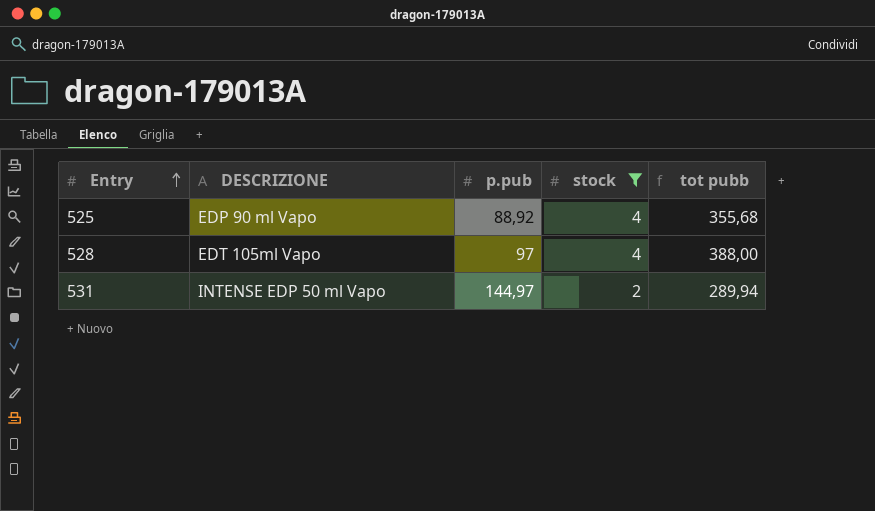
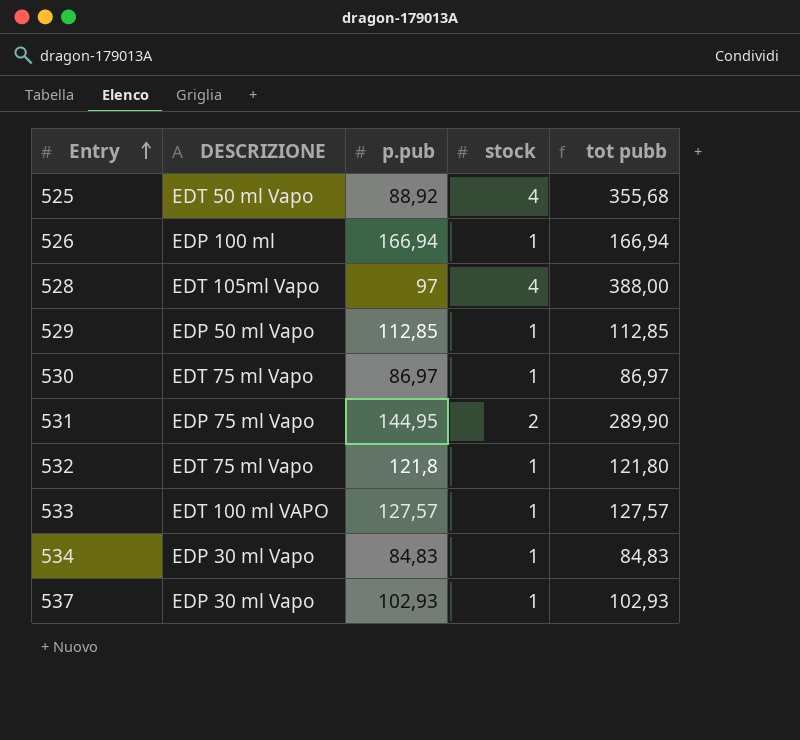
filter: stock != 1 -> none
525 | DESCRIZIONE: EDP 90 ml Vapo -> EDT 50 ml Vapo
531 | DESCRIZIONE: INTENSE EDP 50 ml Vapo -> EDP 75 ml Vapo
531 | p.pub: 144,97 -> 144,95
531 | tot pubb: 289,94 -> 289,90

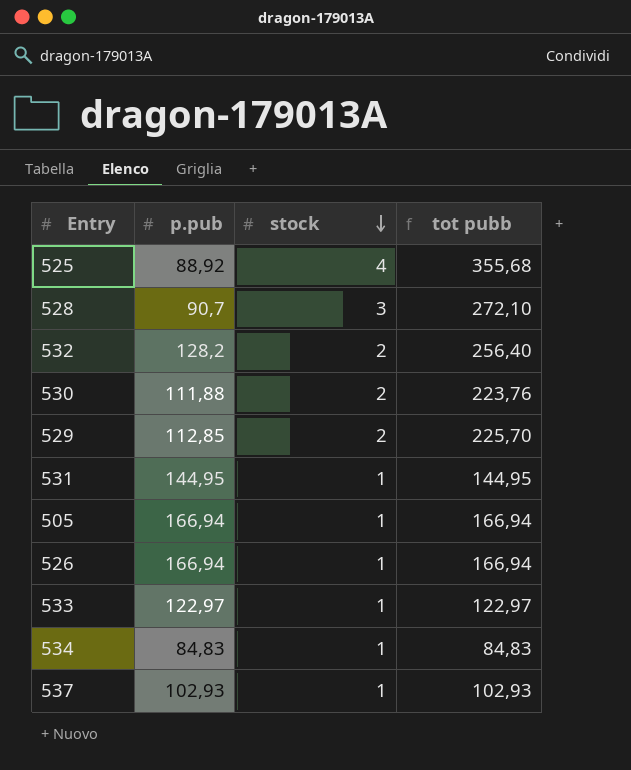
row order: Entry ascending -> stock descending
column DESCRIZIONE | position: 2 -> none
528 | p.pub: 97 -> 90,7
528 | stock: 4 -> 3
528 | tot pubb: 388,00 -> 272,10
532 | p.pub: 121,8 -> 128,2
532 | stock: 1 -> 2
532 | tot pubb: 121,80 -> 256,40
530 | p.pub: 86,97 -> 111,88
530 | stock: 1 -> 2
530 | tot pubb: 86,97 -> 223,76
529 | stock: 1 -> 2
529 | tot pubb: 112,85 -> 225,70
531 | stock: 2 -> 1
531 | tot pubb: 289,90 -> 144,95
row 505: none -> 166,94 | 1 | 166,94
533 | p.pub: 127,57 -> 122,97
533 | tot pubb: 127,57 -> 122,97

